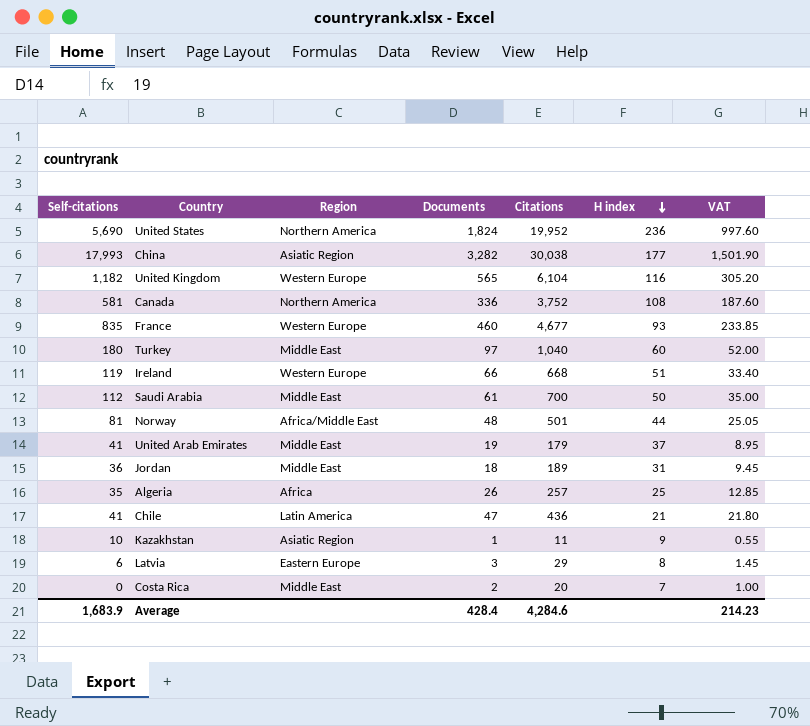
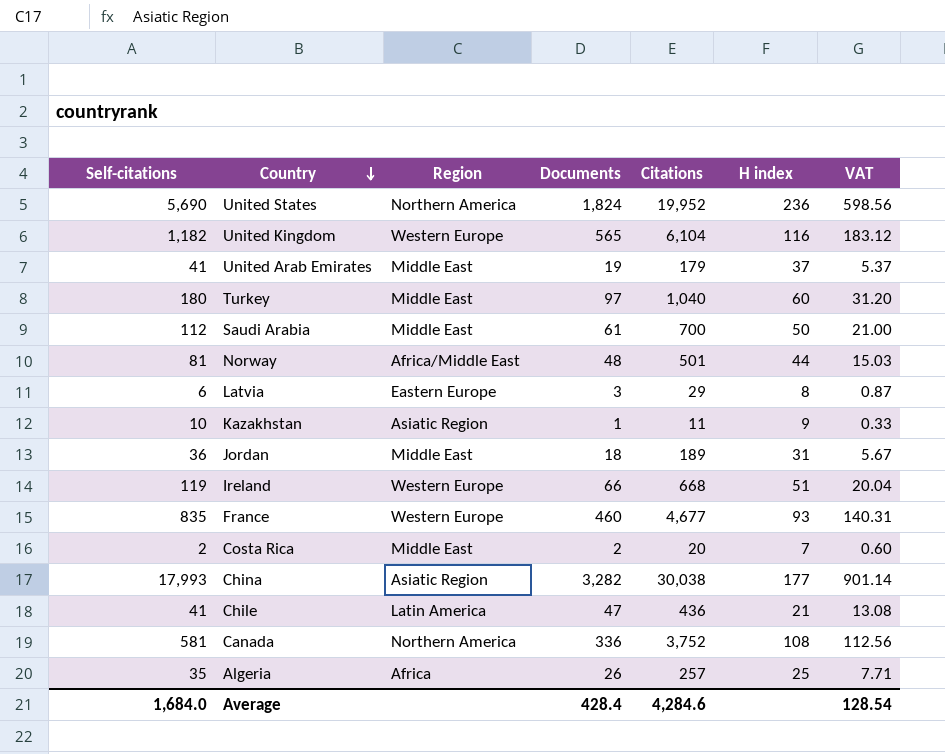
row order: H index descending -> Country descending
column VAT | formula: [Citations] * 0.05 -> [Citations] * 0.03
Costa Rica | Self-citations: 0 -> 2
Average | Self-citations: 1,683.9 -> 1,684.0
Average | VAT: 214.23 -> 128.54

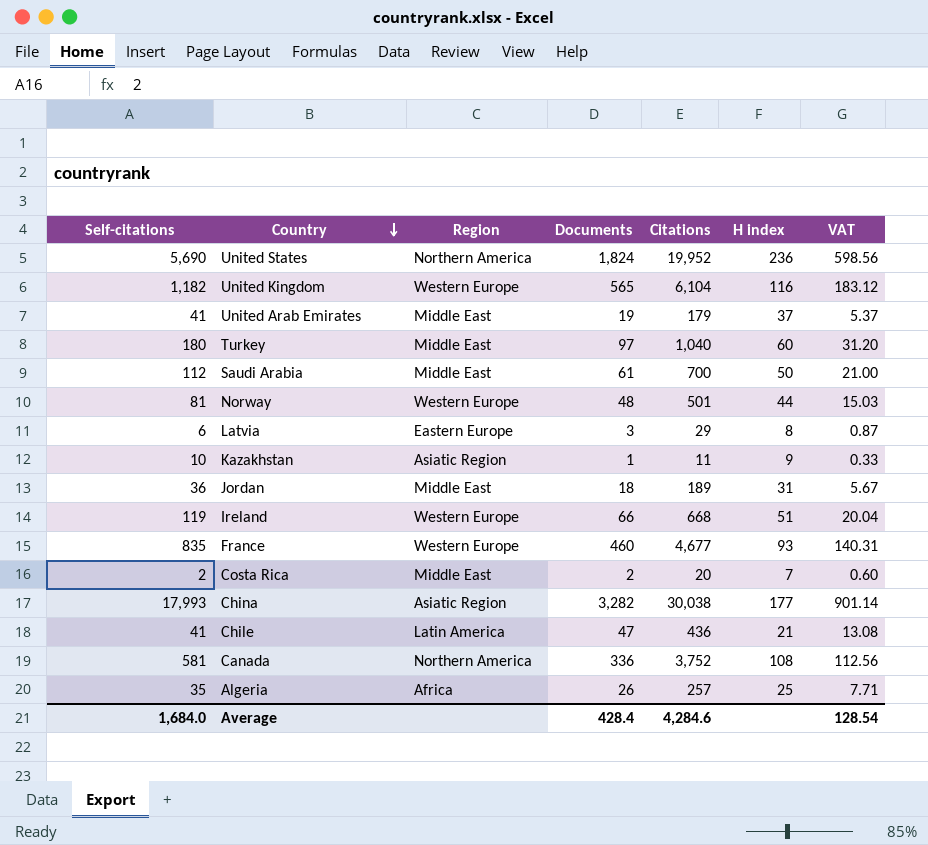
Norway | Region: Africa/Middle East -> Western Europe

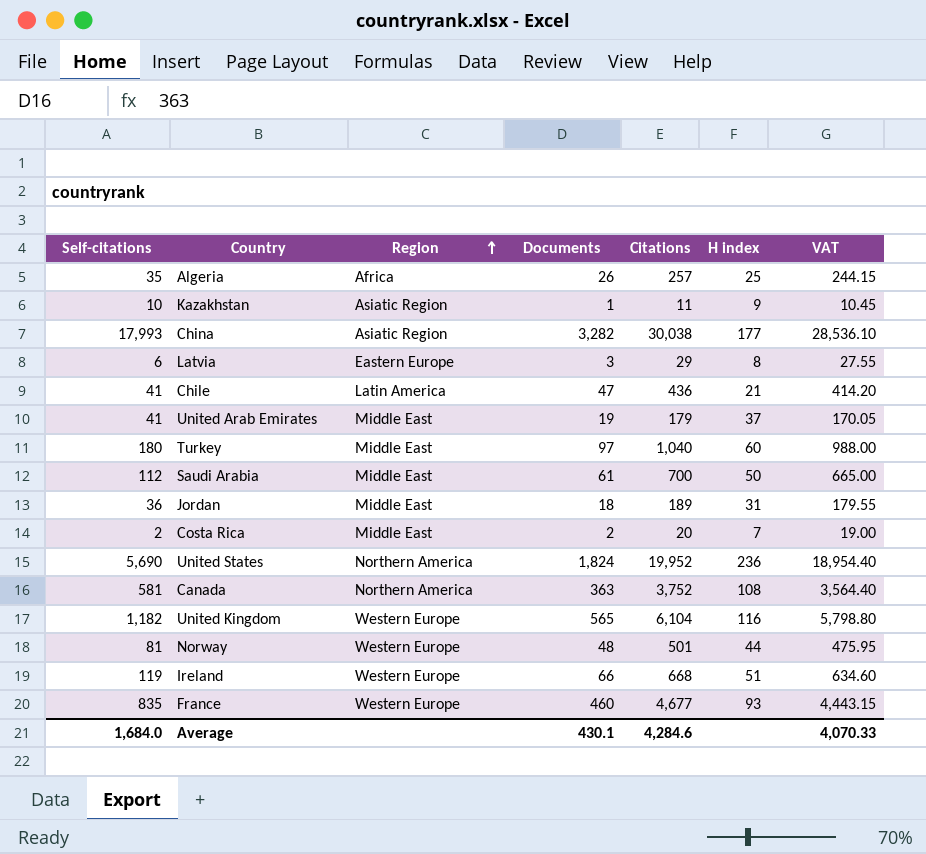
row order: Country descending -> Region ascending
column VAT | formula: [Citations] * 0.03 -> [Citations] * 0.95
Canada | Documents: 336 -> 363
Average | Documents: 428.4 -> 430.1
Average | VAT: 128.54 -> 4,070.33

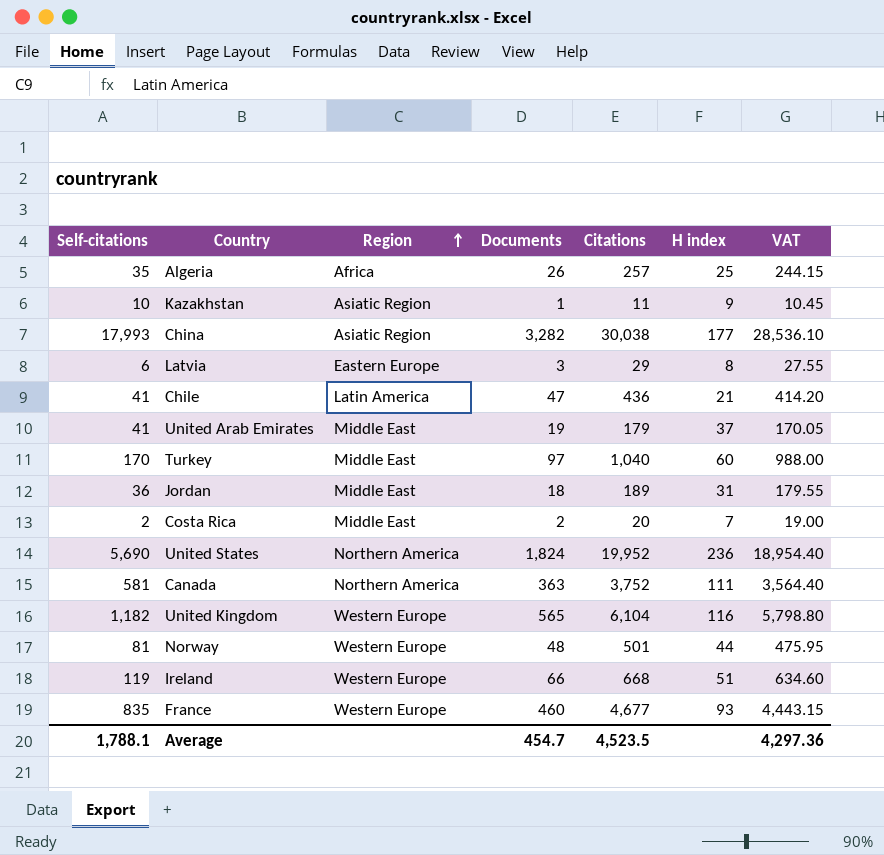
row Saudi Arabia: 112 | Middle East | 61 | 700 | 50 | 665.00 -> none
Turkey | Self-citations: 180 -> 170
Canada | H index: 108 -> 111
Average | Self-citations: 1,684.0 -> 1,788.1
Average | Documents: 430.1 -> 454.7
Average | Citations: 4,284.6 -> 4,523.5
Average | VAT: 4,070.33 -> 4,297.36

